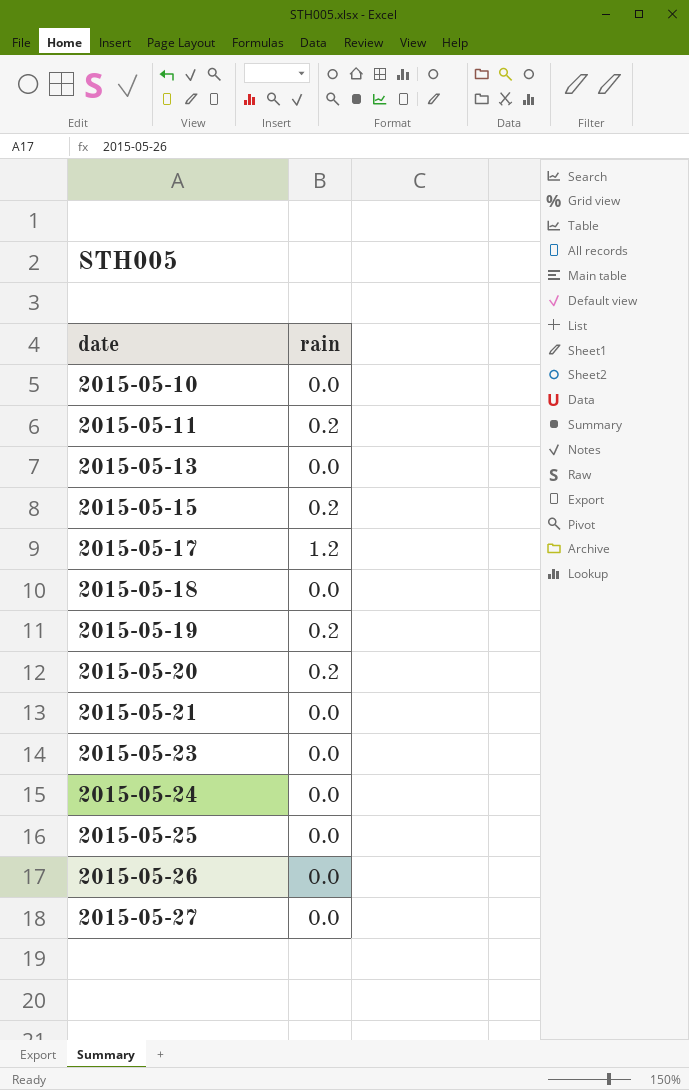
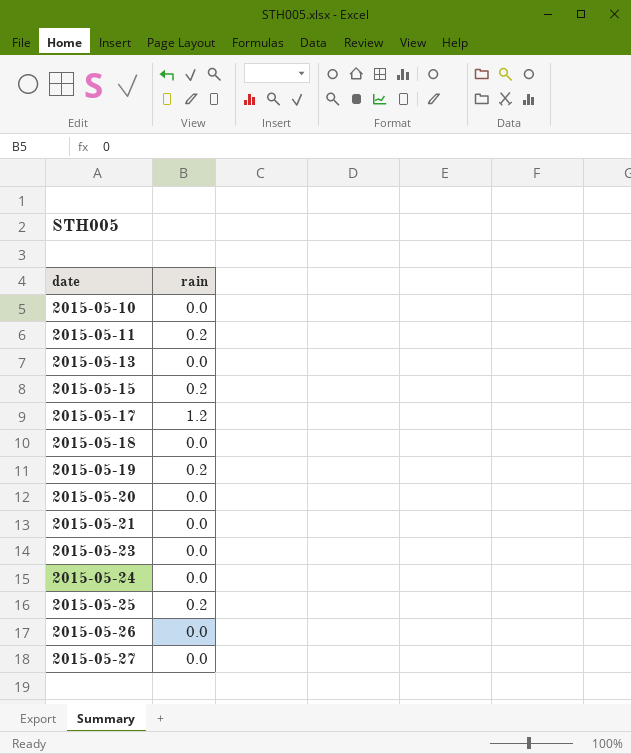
2015-05-20 | rain: 0.2 -> 0.0
2015-05-25 | rain: 0.0 -> 0.2

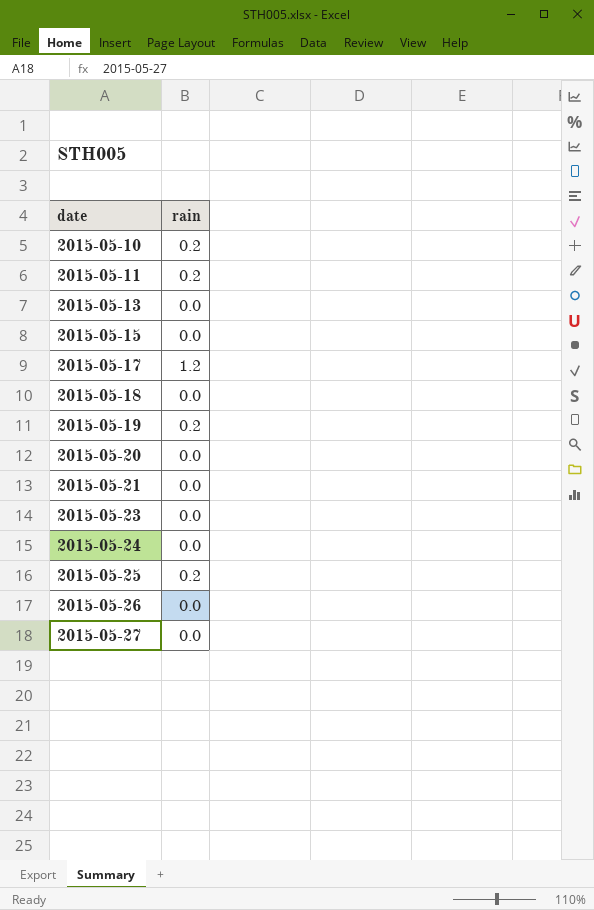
2015-05-10 | rain: 0.0 -> 0.2
2015-05-15 | rain: 0.2 -> 0.0

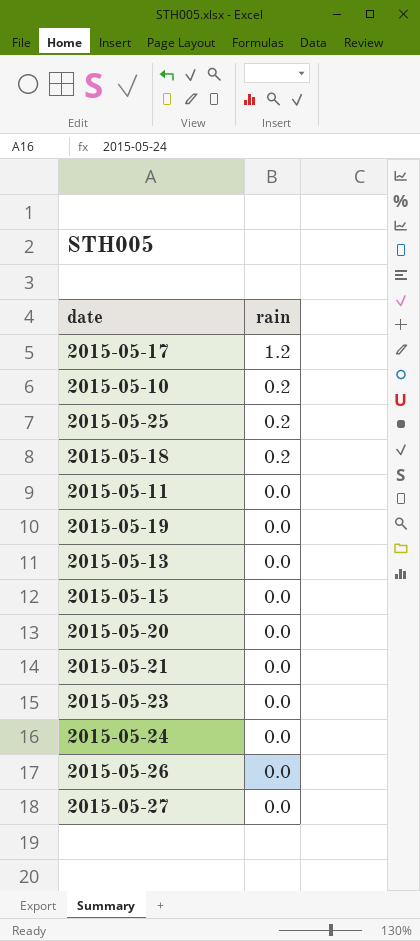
row order: date ascending -> rain descending
2015-05-18 | rain: 0.0 -> 0.2
2015-05-11 | rain: 0.2 -> 0.0
2015-05-19 | rain: 0.2 -> 0.0

